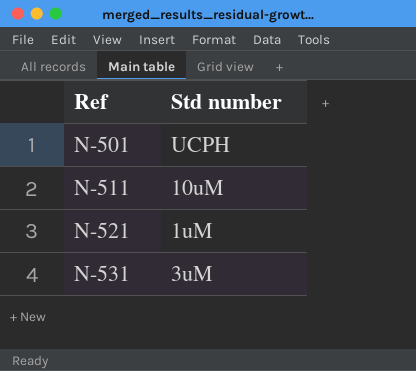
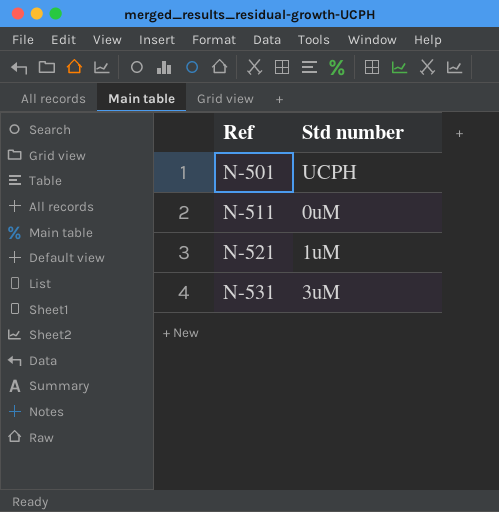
N-511 | Std number: 10uM -> 0uM

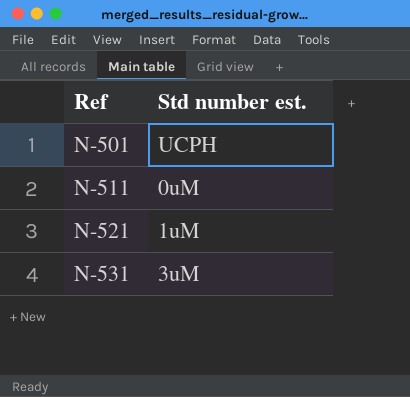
column name: Std number -> Std number est.

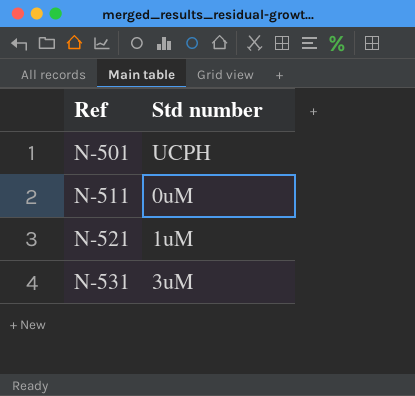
column name: Std number est. -> Std number

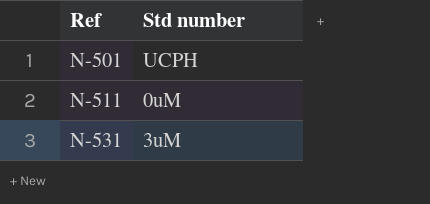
row N-521: 1uM -> none

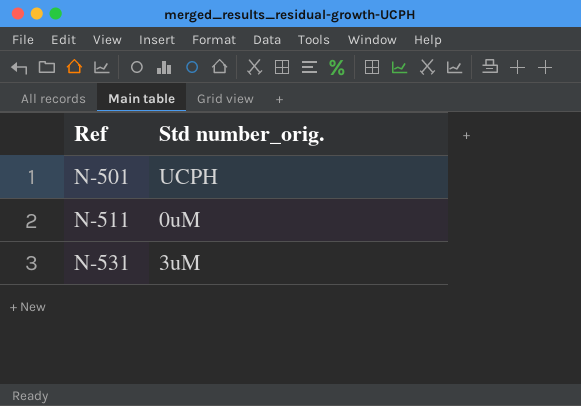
column name: Std number -> Std number_orig.

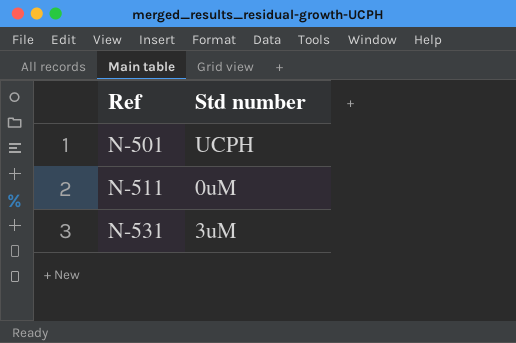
column name: Std number_orig. -> Std number

